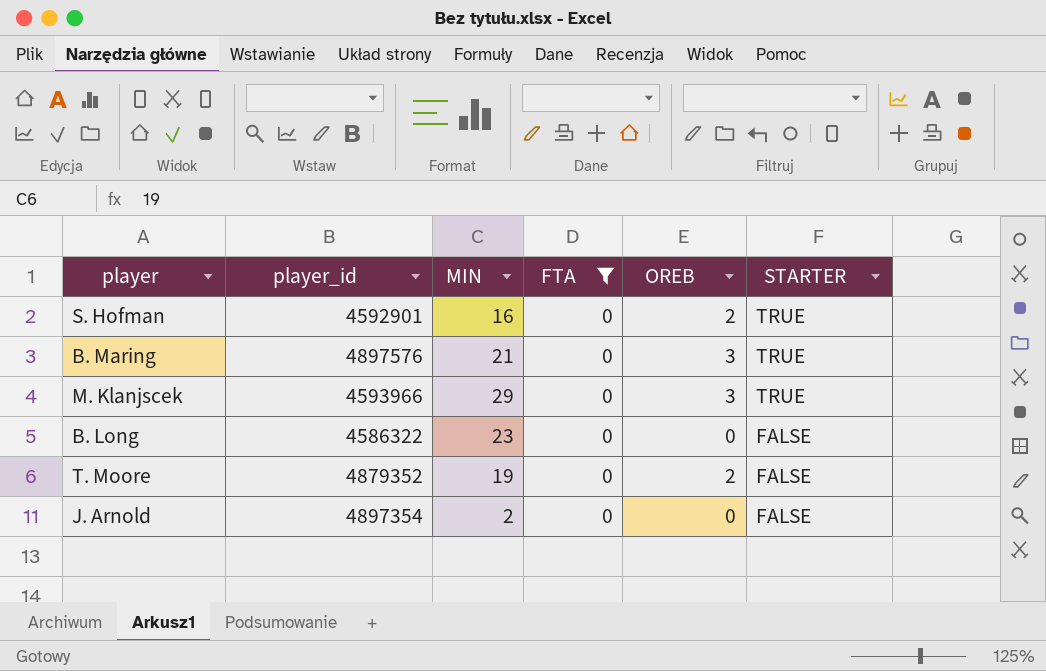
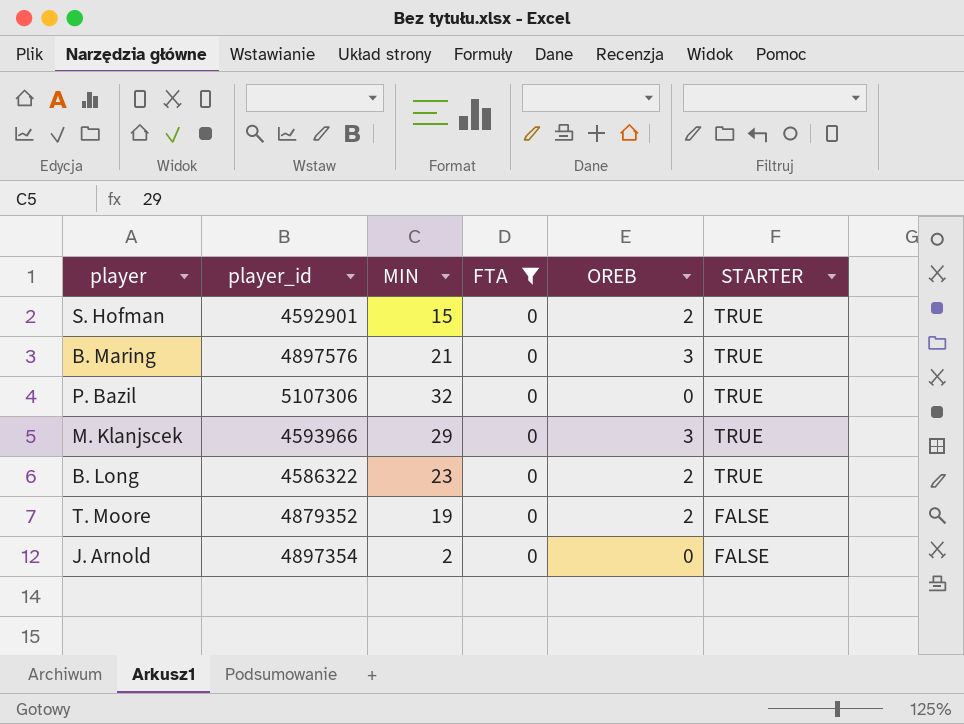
S. Hofman | MIN: 16 -> 15
row P. Bazil: none -> 5107306 | 32 | 0 | 0 | TRUE
B. Long | OREB: 0 -> 2
B. Long | STARTER: FALSE -> TRUE

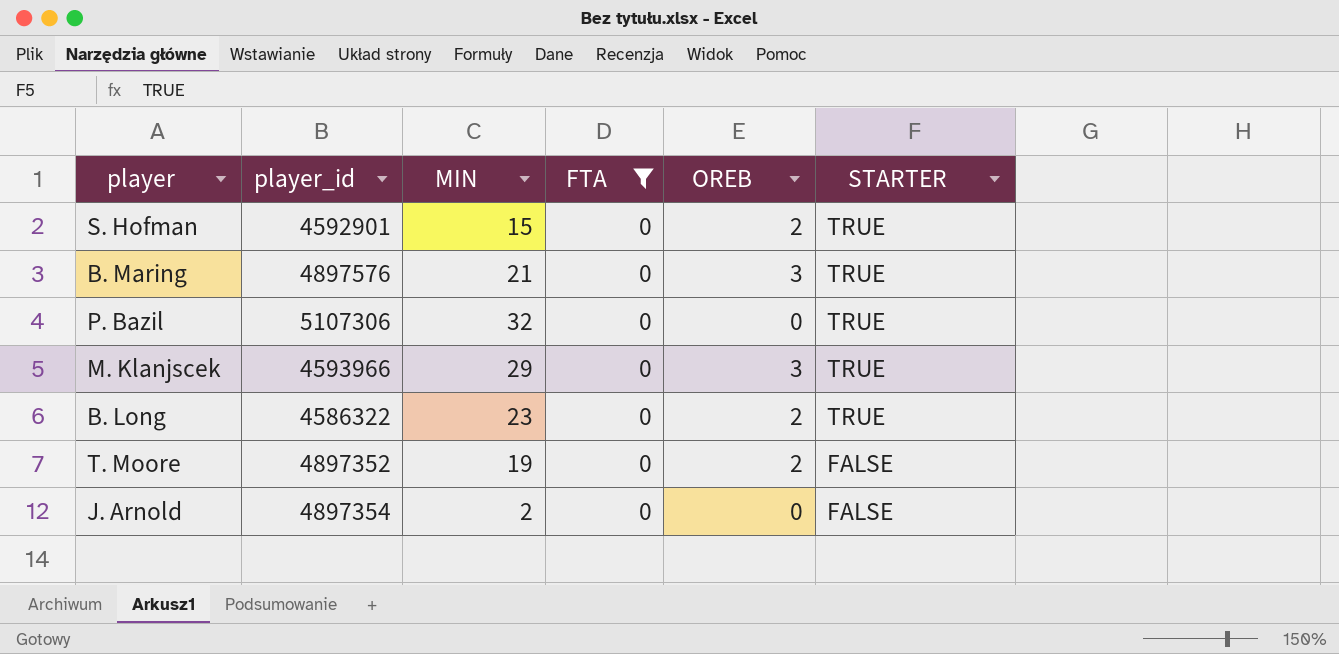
T. Moore | player_id: 4879352 -> 4897352

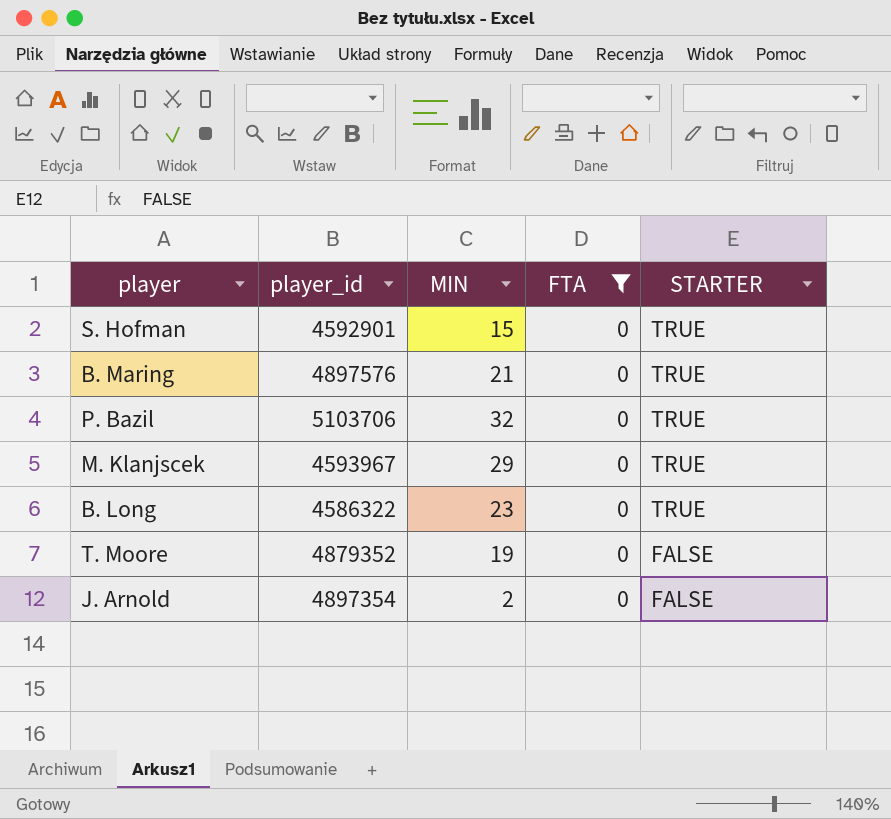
column OREB | position: 5 -> none
P. Bazil | player_id: 5107306 -> 5103706
M. Klanjscek | player_id: 4593966 -> 4593967
T. Moore | player_id: 4897352 -> 4879352

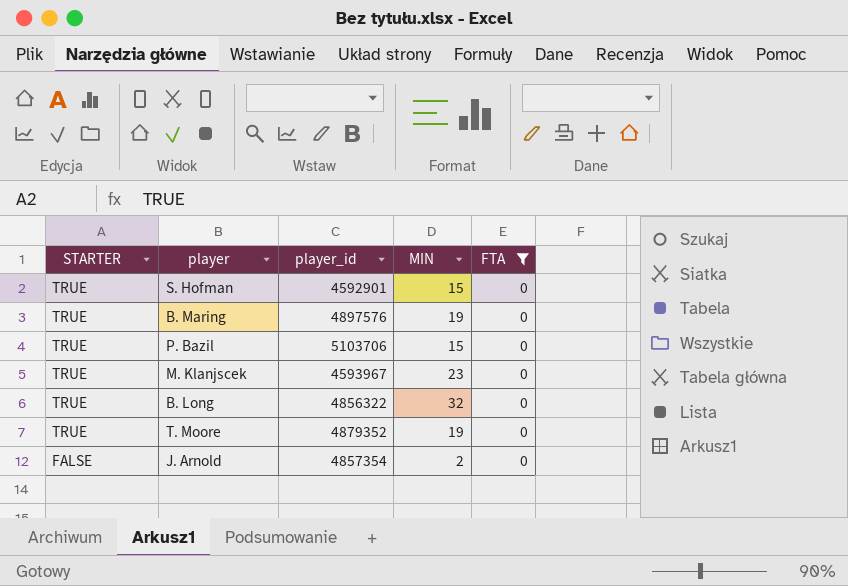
column STARTER | position: 5 -> 1
B. Maring | MIN: 21 -> 19
P. Bazil | MIN: 32 -> 15
M. Klanjscek | MIN: 29 -> 23
B. Long | player_id: 4586322 -> 4856322
B. Long | MIN: 23 -> 32
T. Moore | STARTER: FALSE -> TRUE
J. Arnold | player_id: 4897354 -> 4857354

